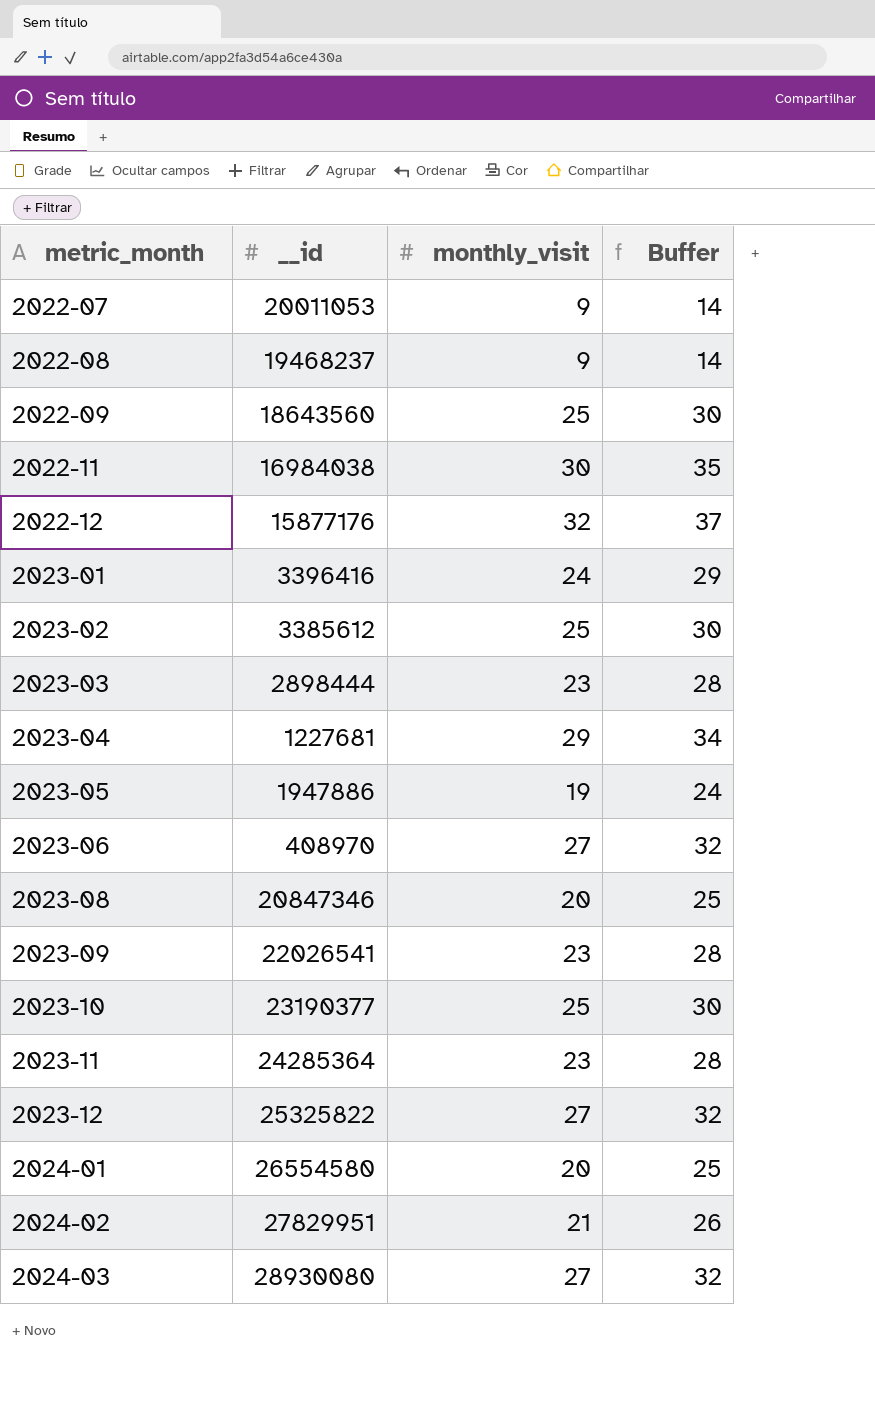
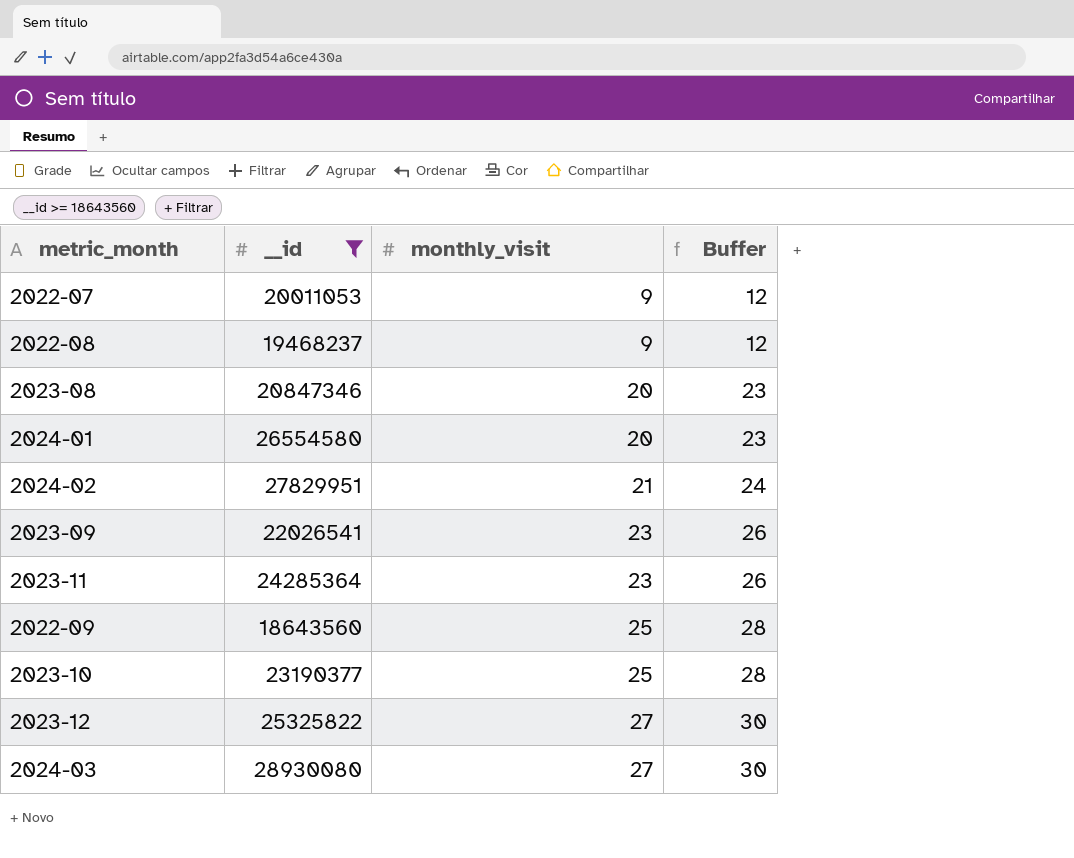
filter: none -> __id >= 18643560
row order: metric_month ascending -> monthly_visit ascending
column Buffer | formula: [monthly_visit] + 5 -> [monthly_visit] + 3

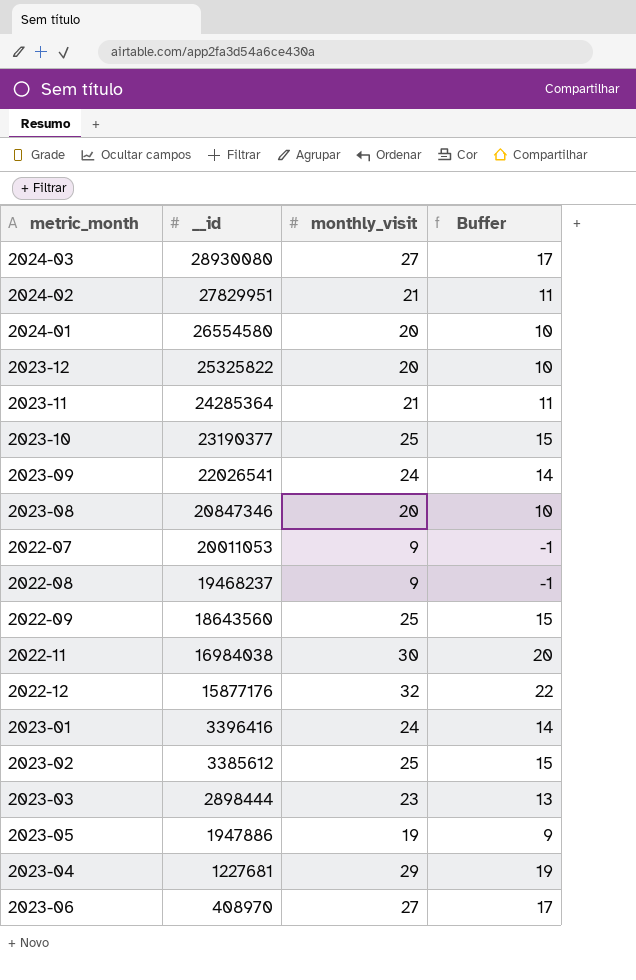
filter: __id >= 18643560 -> none
row order: monthly_visit ascending -> __id descending
column Buffer | formula: [monthly_visit] + 3 -> [monthly_visit] - 10
2023-12 | monthly_visit: 27 -> 20
2023-11 | monthly_visit: 23 -> 21
2023-09 | monthly_visit: 23 -> 24

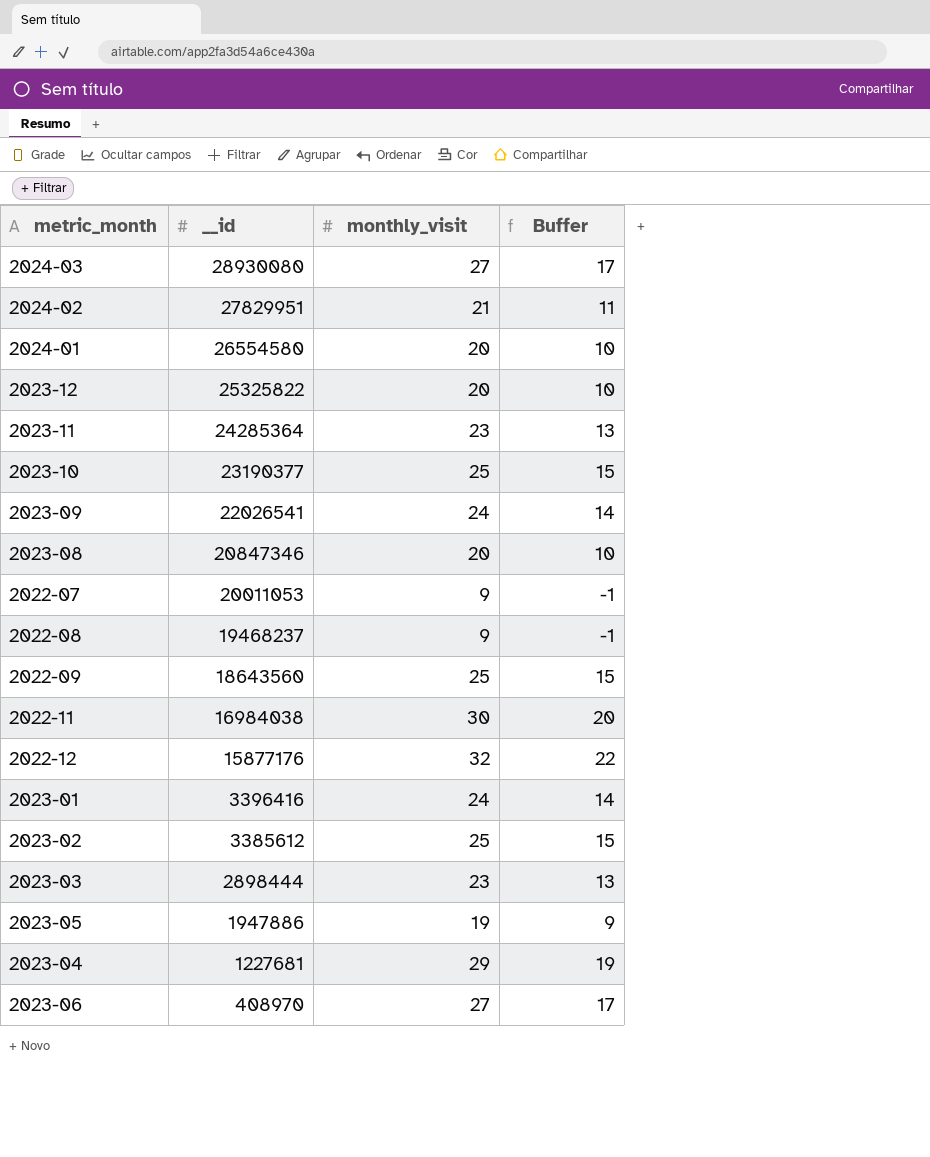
2023-11 | monthly_visit: 21 -> 23
2023-11 | Buffer: 11 -> 13

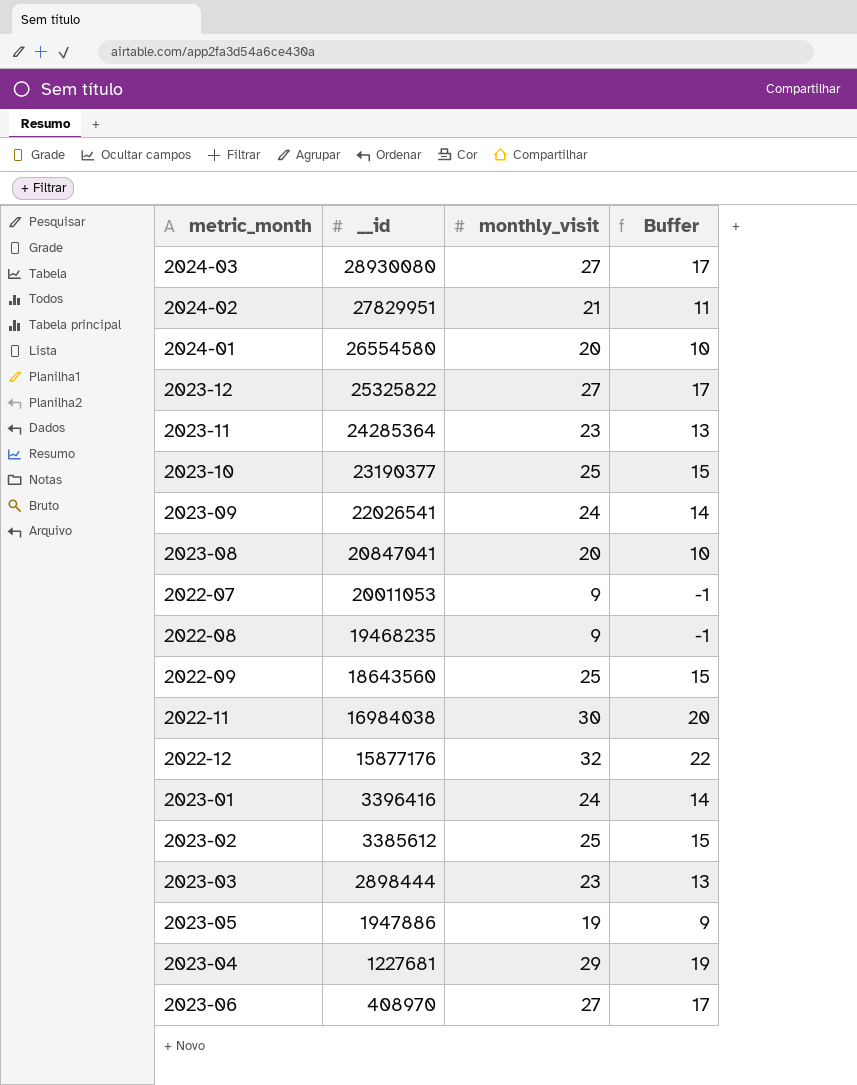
2023-12 | monthly_visit: 20 -> 27
2023-12 | Buffer: 10 -> 17
2023-08 | __id: 20847346 -> 20847041
2022-08 | __id: 19468237 -> 19468235

